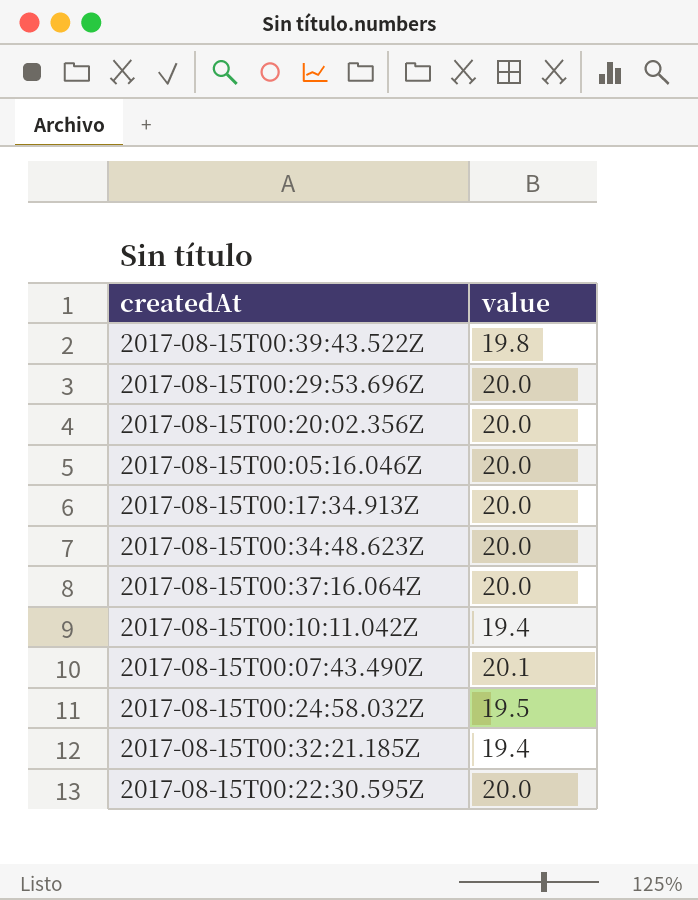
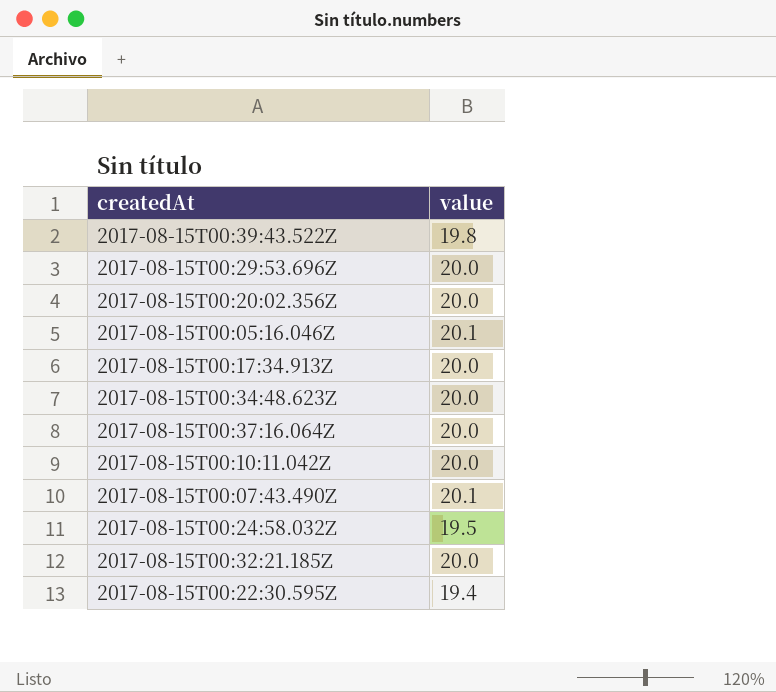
2017-08-15T00:05:16.046Z | value: 20.0 -> 20.1
2017-08-15T00:10:11.042Z | value: 19.4 -> 20.0
2017-08-15T00:32:21.185Z | value: 19.4 -> 20.0
2017-08-15T00:22:30.595Z | value: 20.0 -> 19.4

